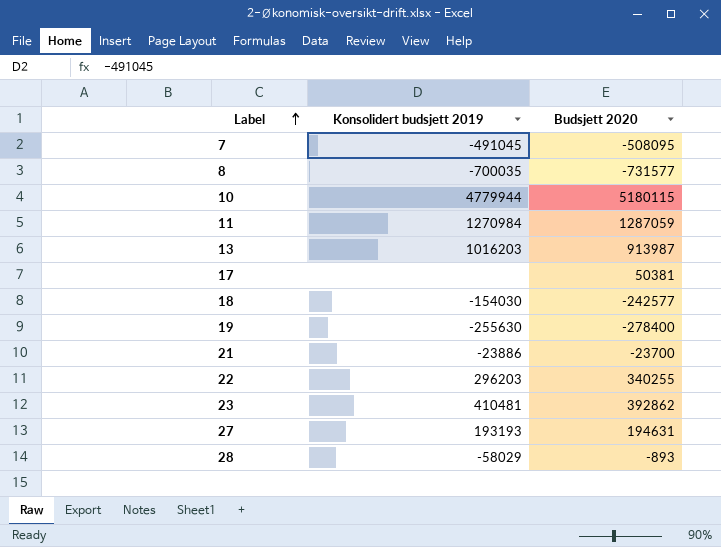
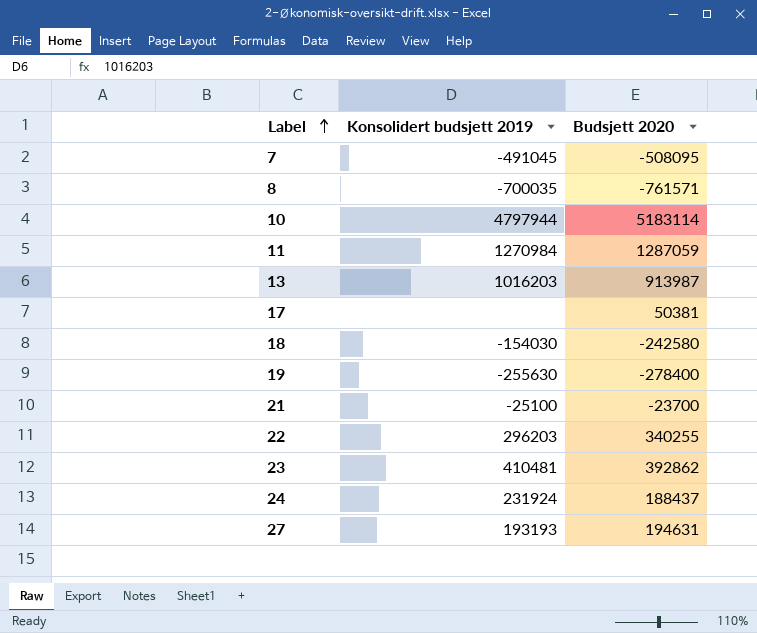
row 28: -58029 | -893 -> none
8 | Budsjett 2020: -731577 -> -761571
10 | Konsolidert budsjett 2019: 4779944 -> 4797944
10 | Budsjett 2020: 5180115 -> 5183114
18 | Budsjett 2020: -242577 -> -242580
21 | Konsolidert budsjett 2019: -23886 -> -25100
row 24: none -> 231924 | 188437

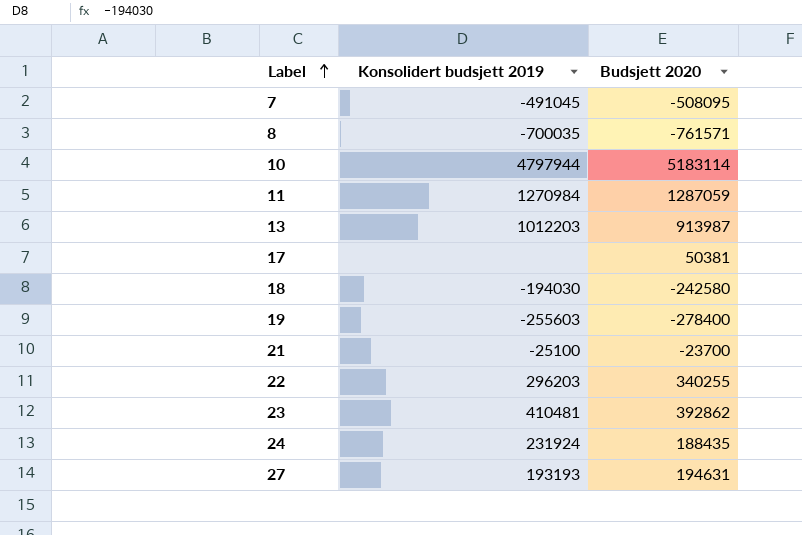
13 | Konsolidert budsjett 2019: 1016203 -> 1012203
18 | Konsolidert budsjett 2019: -154030 -> -194030
19 | Konsolidert budsjett 2019: -255630 -> -255603
24 | Budsjett 2020: 188437 -> 188435

